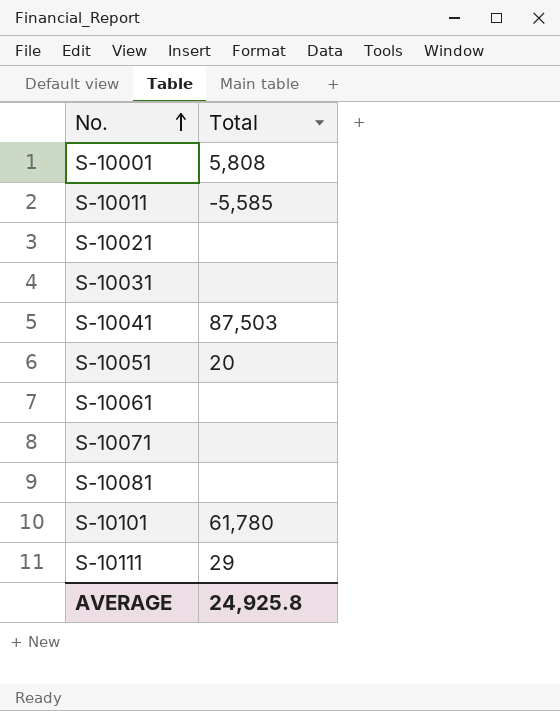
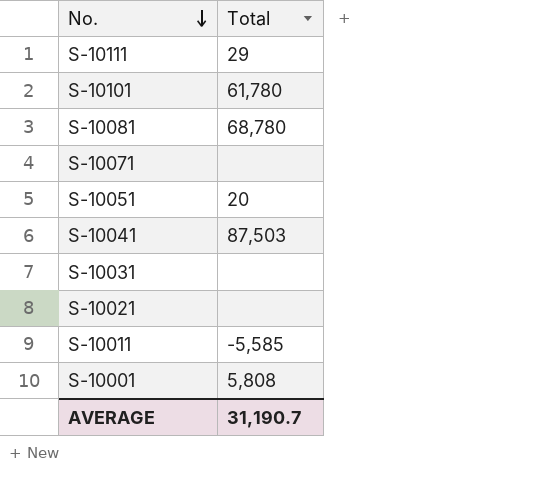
row order: No. ascending -> No. descending
row S-10061: none -> none
S-10081 | Total: none -> 68,780
AVERAGE | Total: 24,925.8 -> 31,190.7

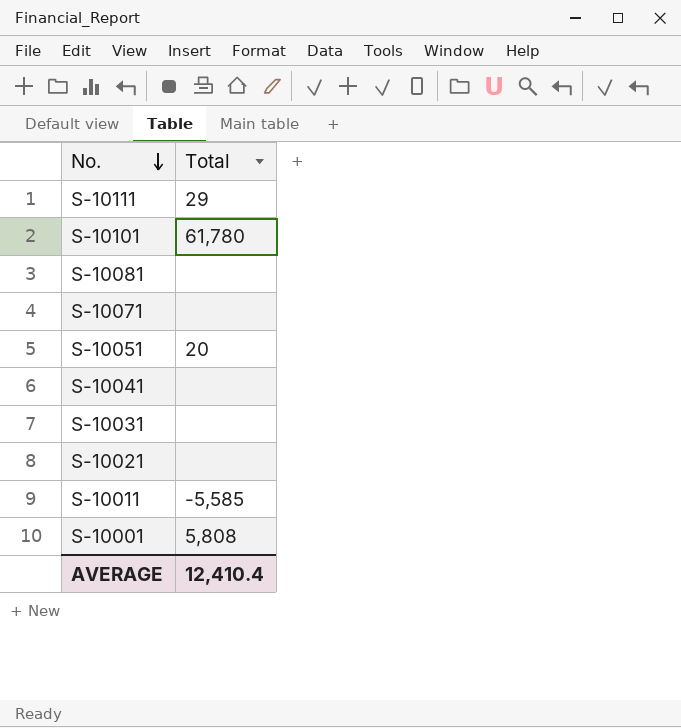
S-10081 | Total: 68,780 -> none
S-10041 | Total: 87,503 -> none
AVERAGE | Total: 31,190.7 -> 12,410.4

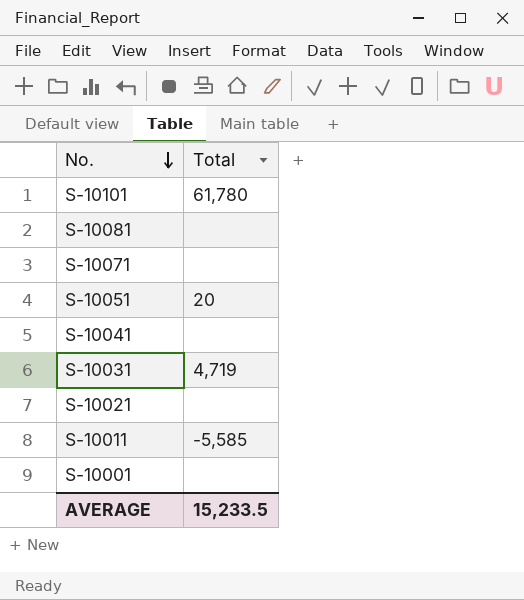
row S-10111: 29 -> none
S-10031 | Total: none -> 4,719
S-10001 | Total: 5,808 -> none
AVERAGE | Total: 12,410.4 -> 15,233.5

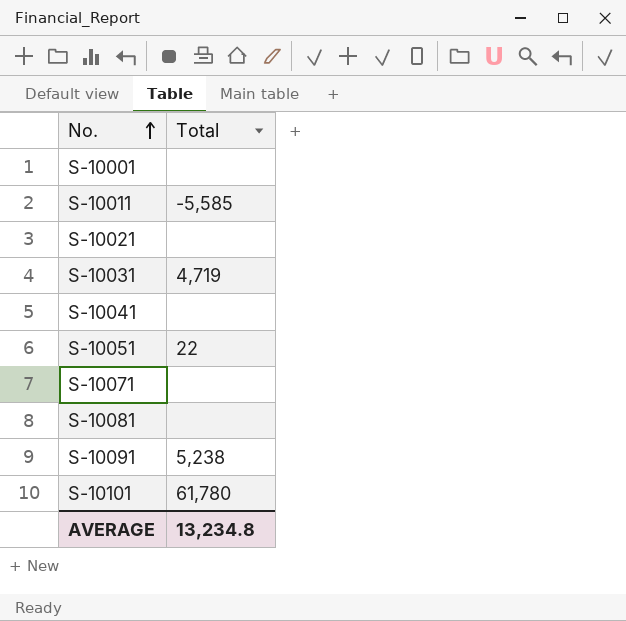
row order: No. descending -> No. ascending
S-10051 | Total: 20 -> 22
row S-10091: none -> 5,238
AVERAGE | Total: 15,233.5 -> 13,234.8

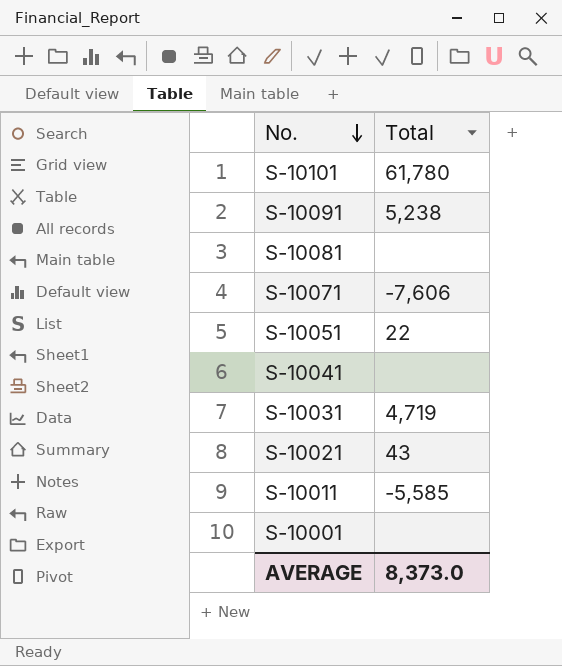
row order: No. ascending -> No. descending
S-10071 | Total: none -> -7,606
S-10021 | Total: none -> 43
AVERAGE | Total: 13,234.8 -> 8,373.0

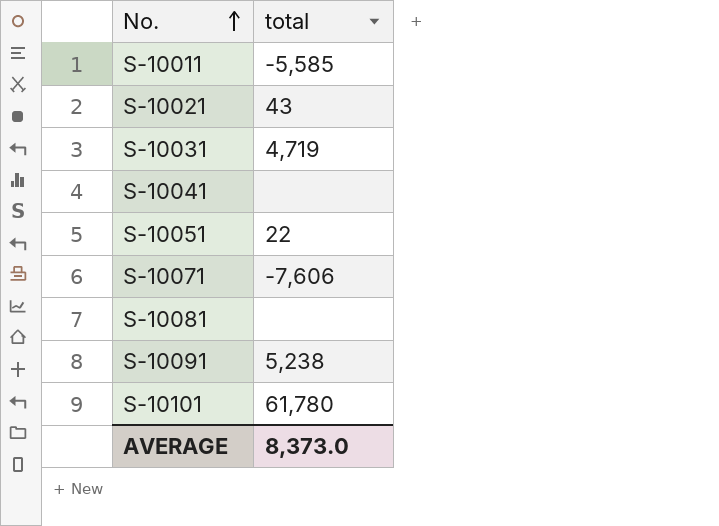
row order: No. descending -> No. ascending
column name: Total -> total
row S-10001: none -> none

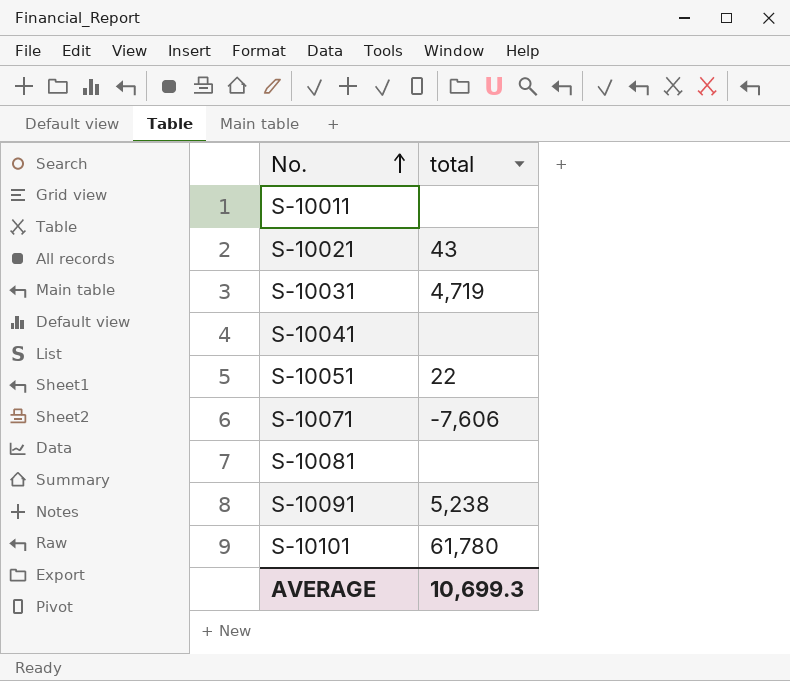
S-10011 | total: -5,585 -> none
AVERAGE | total: 8,373.0 -> 10,699.3

